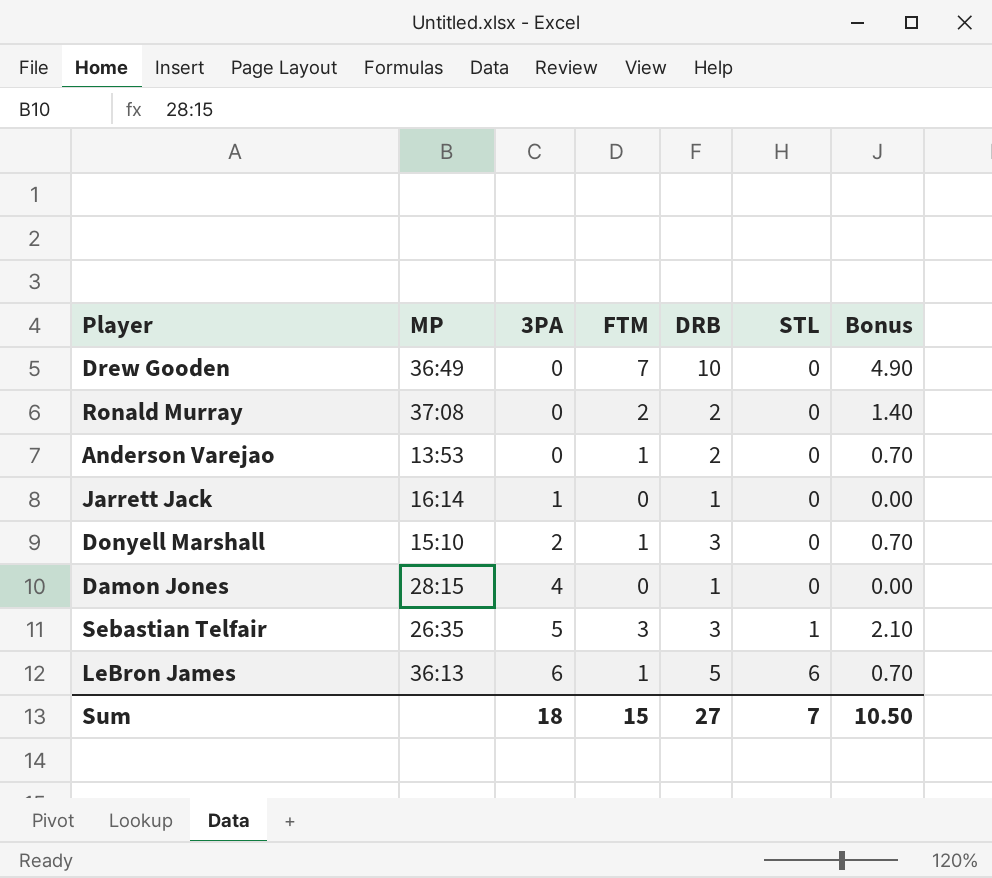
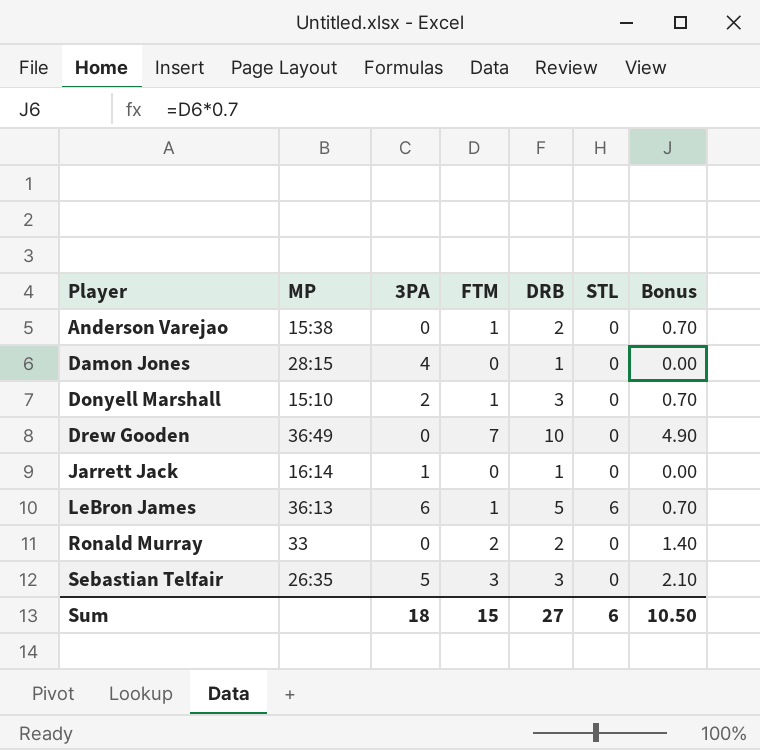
row order: 3PA ascending -> Player ascending
Anderson Varejao | MP: 13:53 -> 15:38
Ronald Murray | MP: 37:08 -> 33
Sebastian Telfair | STL: 1 -> 0
Sum | STL: 7 -> 6

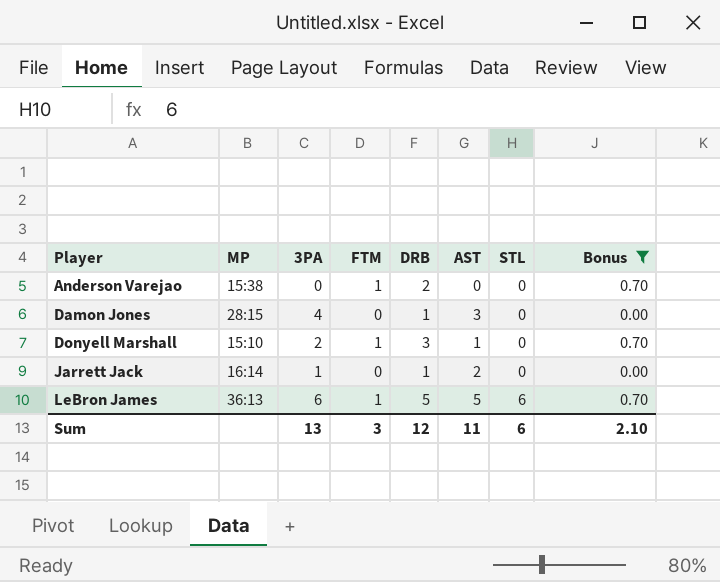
filter: none -> Bonus <= 0.70
column AST | position: none -> 6
Sum | 3PA: 18 -> 13
Sum | FTM: 15 -> 3
Sum | DRB: 27 -> 12
Sum | Bonus: 10.50 -> 2.10

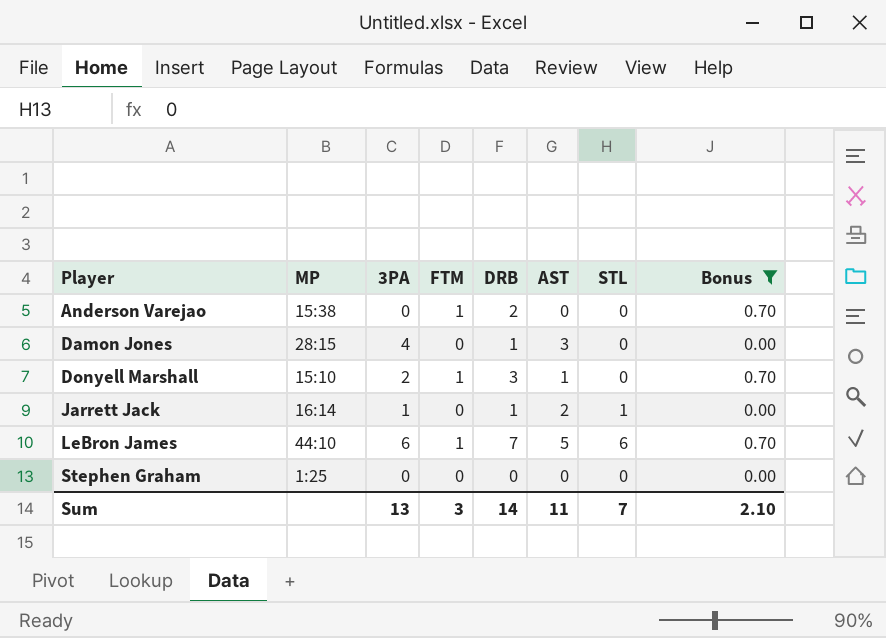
Jarrett Jack | STL: 0 -> 1
LeBron James | MP: 36:13 -> 44:10
LeBron James | DRB: 5 -> 7
row Stephen Graham: none -> 1:25 | 0 | 0 | 0 | 0 | 0 | 0.00
Sum | DRB: 12 -> 14
Sum | STL: 6 -> 7

